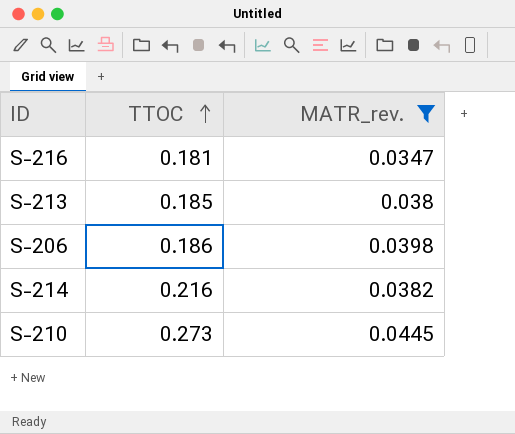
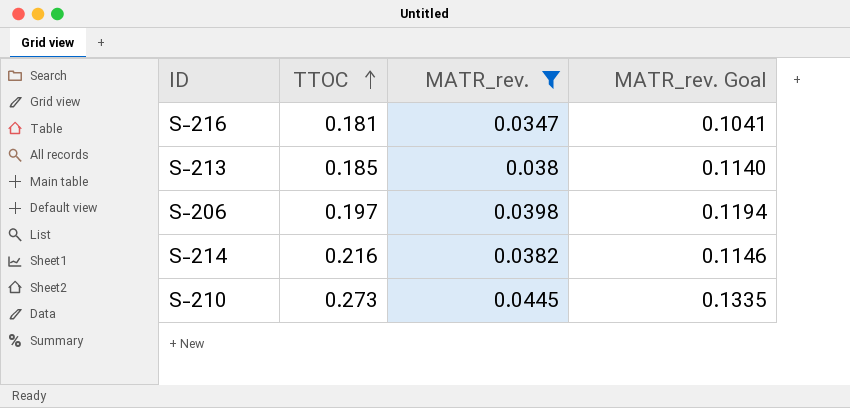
column MATR_rev. Goal | formula: none -> [MATR_rev.] * 3
S-206 | TTOC: 0.186 -> 0.197

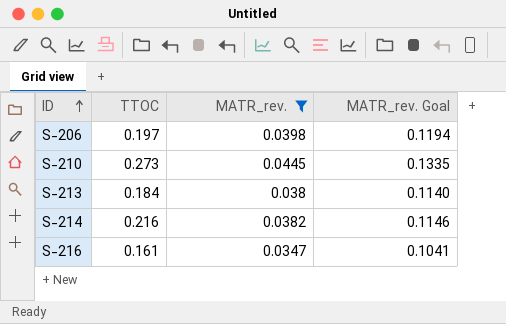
row order: TTOC ascending -> ID ascending
S-213 | TTOC: 0.185 -> 0.184
S-216 | TTOC: 0.181 -> 0.161

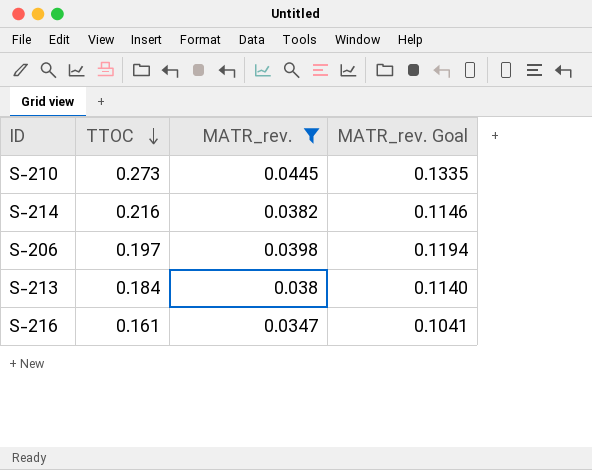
row order: ID ascending -> TTOC descending

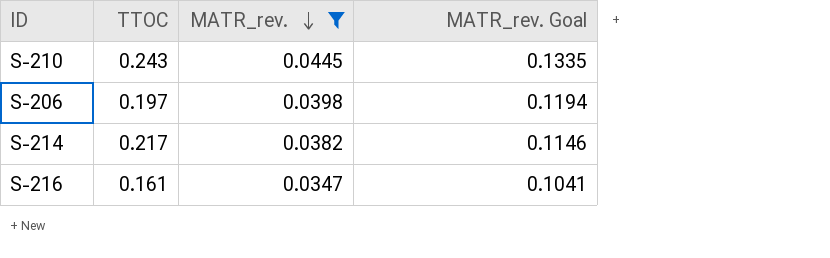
row order: TTOC descending -> MATR_rev. descending
row S-213: 0.184 | 0.038 | 0.1140 -> none
S-210 | TTOC: 0.273 -> 0.243
S-214 | TTOC: 0.216 -> 0.217

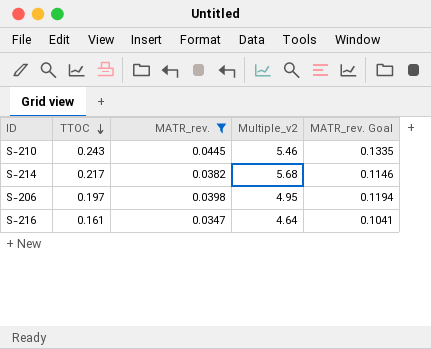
row order: MATR_rev. descending -> TTOC descending
column Multiple_v2 | formula: none -> [TTOC] / [MATR_rev.]

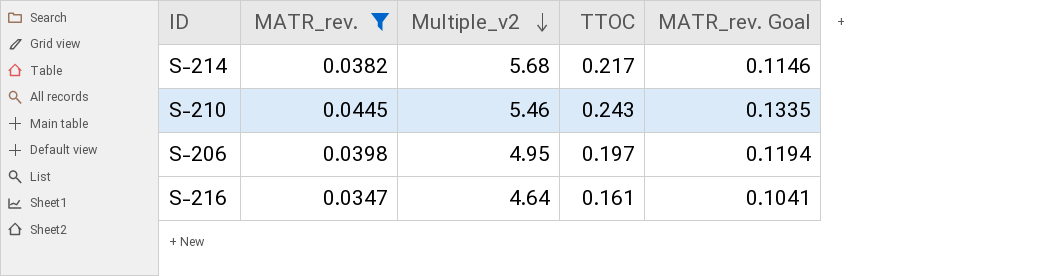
row order: TTOC descending -> Multiple_v2 descending
column TTOC | position: 2 -> 4

